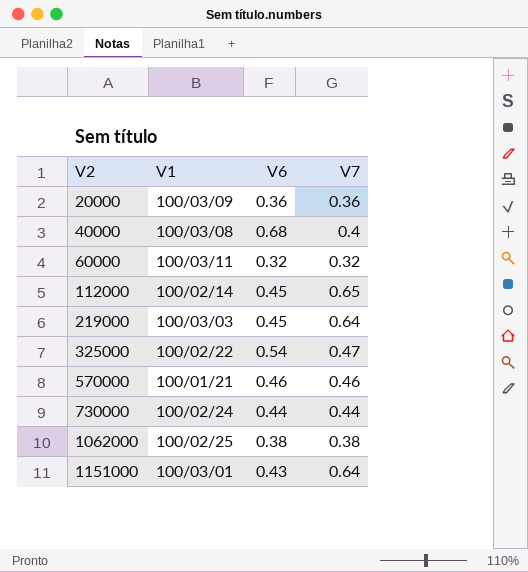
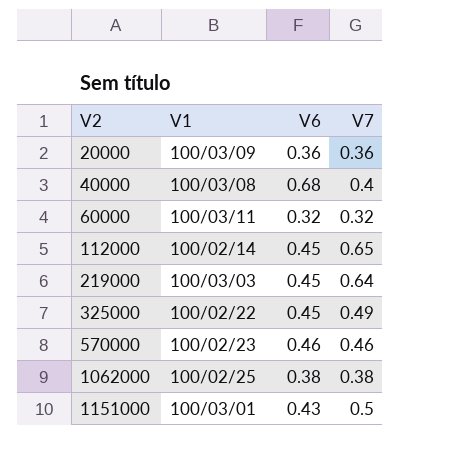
row 730000: 100/02/24 | 0.44 | 0.44 -> none
325000 | V6: 0.54 -> 0.45
325000 | V7: 0.47 -> 0.49
570000 | V1: 100/01/21 -> 100/02/23
1151000 | V7: 0.64 -> 0.5

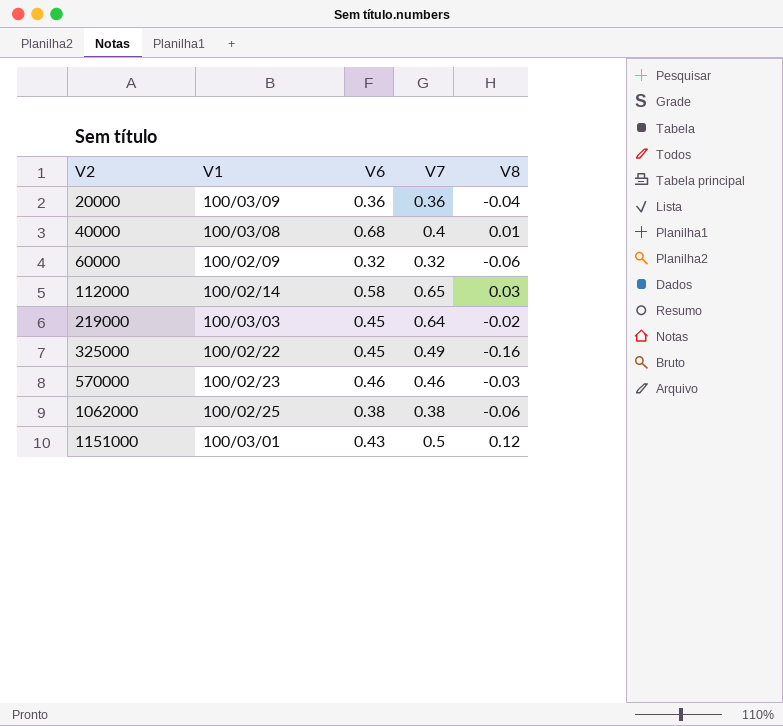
column V8 | position: none -> 5
60000 | V1: 100/03/11 -> 100/02/09
112000 | V6: 0.45 -> 0.58

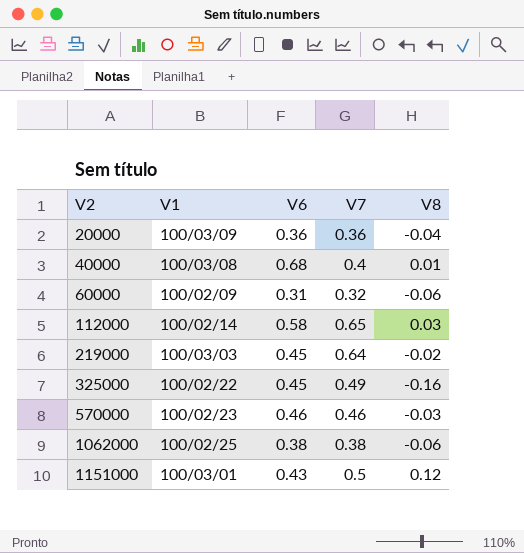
60000 | V6: 0.32 -> 0.31

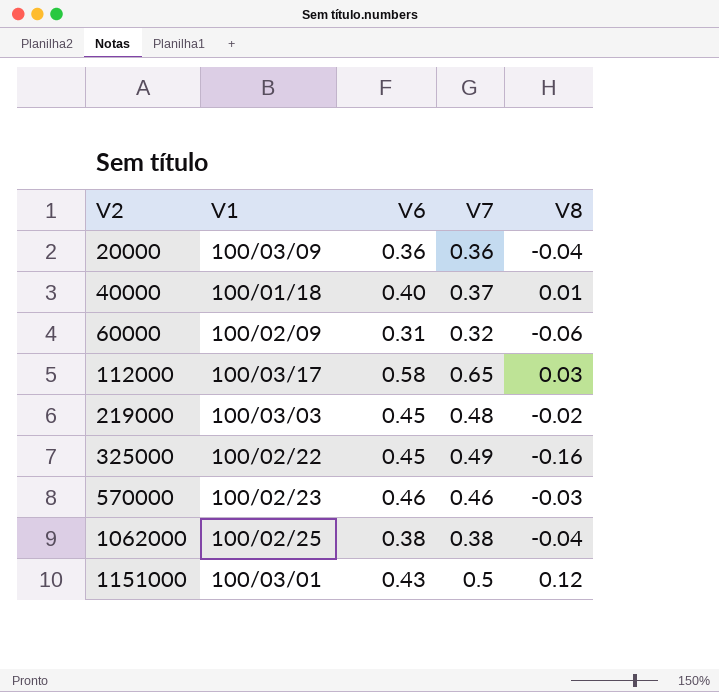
40000 | V1: 100/03/08 -> 100/01/18
40000 | V6: 0.68 -> 0.40
40000 | V7: 0.4 -> 0.37
112000 | V1: 100/02/14 -> 100/03/17
219000 | V7: 0.64 -> 0.48
1062000 | V8: -0.06 -> -0.04

